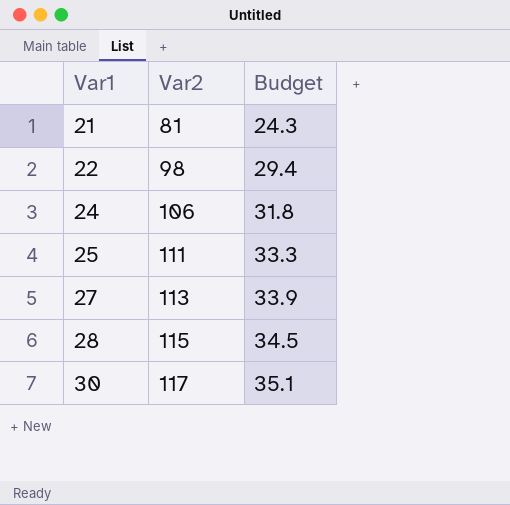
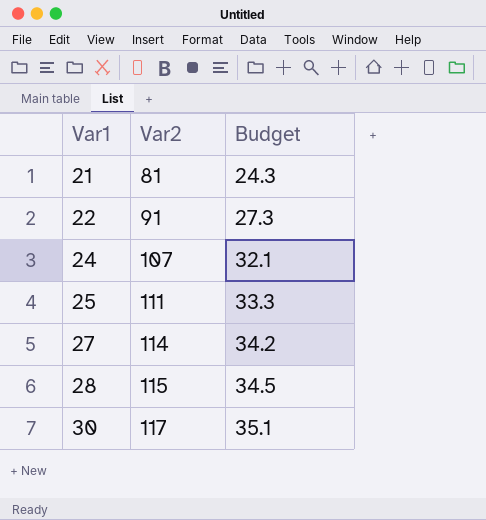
22 | Var2: 98 -> 91
22 | Budget: 29.4 -> 27.3
24 | Var2: 106 -> 107
24 | Budget: 31.8 -> 32.1
27 | Var2: 113 -> 114
27 | Budget: 33.9 -> 34.2

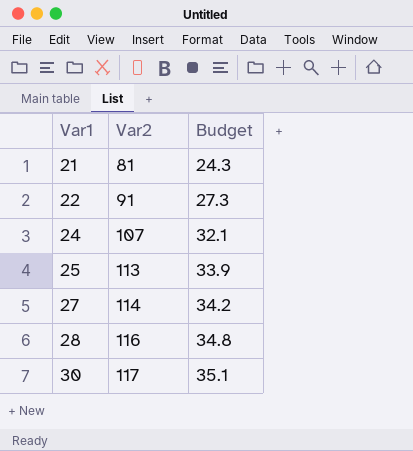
25 | Var2: 111 -> 113
25 | Budget: 33.3 -> 33.9
28 | Var2: 115 -> 116
28 | Budget: 34.5 -> 34.8

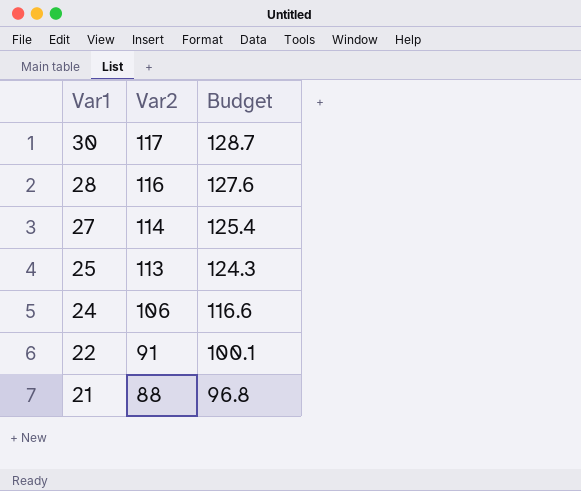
row order: Var1 ascending -> Var1 descending
column Budget | formula: [Var2] * 0.3 -> [Var2] * 1.1
24 | Var2: 107 -> 106
21 | Var2: 81 -> 88

